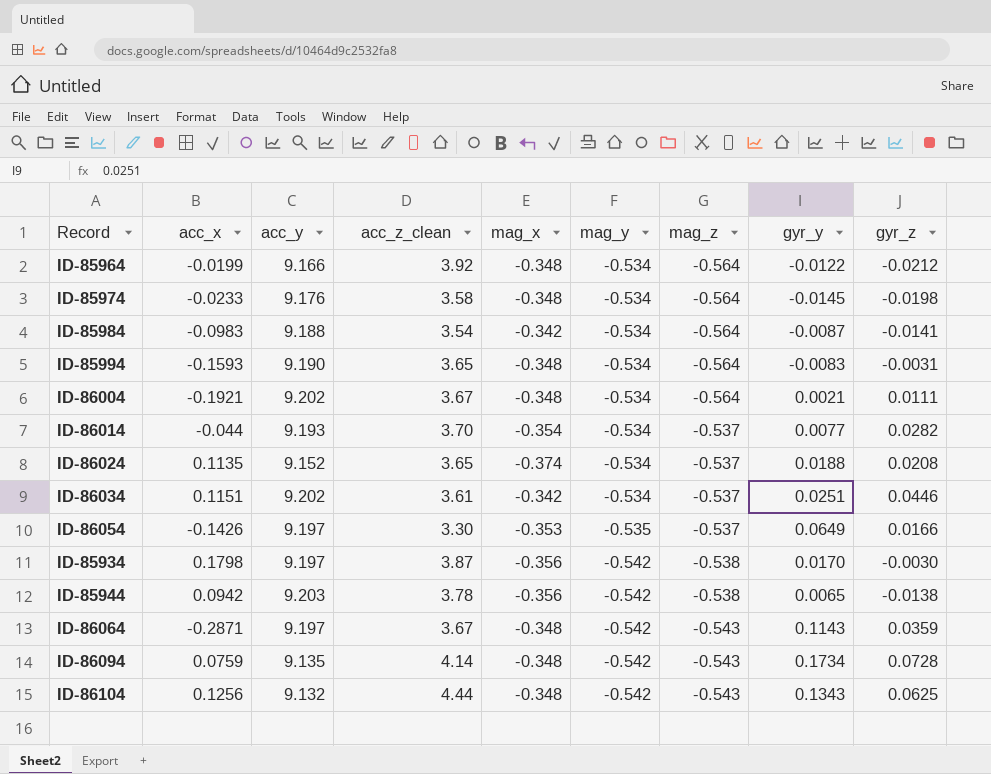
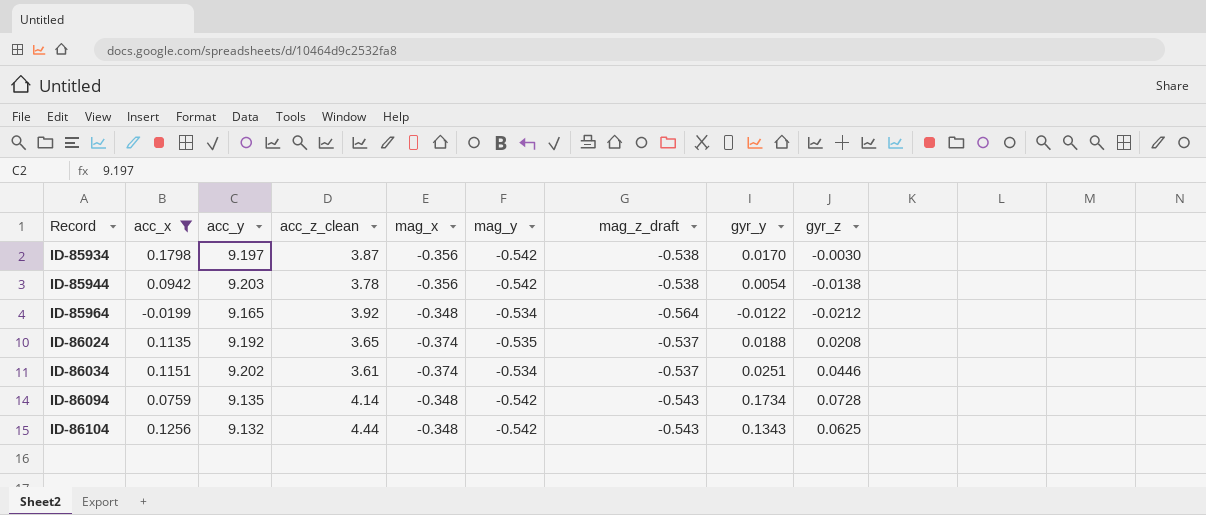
filter: none -> acc_x >= -0.0199
row order: mag_y descending -> Record ascending
column name: mag_z -> mag_z_draft
ID-85944 | gyr_y: 0.0065 -> 0.0054
ID-85964 | acc_y: 9.166 -> 9.165
ID-86024 | acc_y: 9.152 -> 9.192
ID-86024 | mag_y: -0.534 -> -0.535
ID-86034 | mag_x: -0.342 -> -0.374

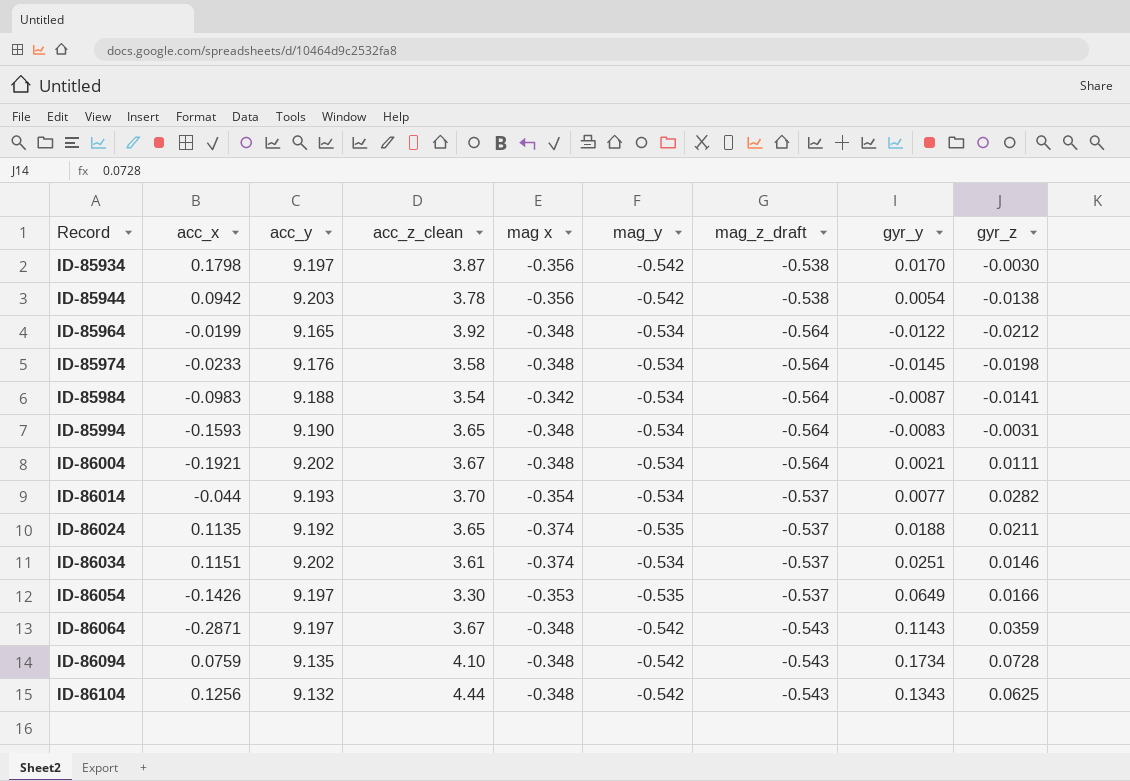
filter: acc_x >= -0.0199 -> none
column name: mag_x -> mag x
ID-86024 | gyr_z: 0.0208 -> 0.0211
ID-86034 | gyr_z: 0.0446 -> 0.0146
ID-86094 | acc_z_clean: 4.14 -> 4.10

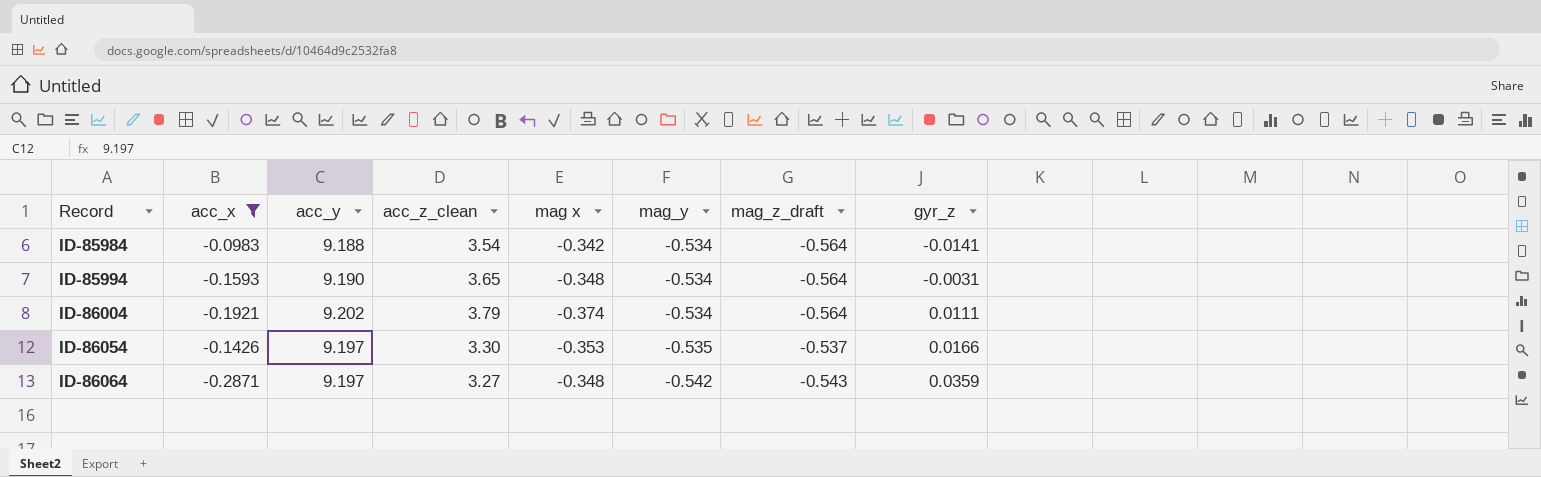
filter: none -> acc_x <= -0.0983
column gyr_y | position: 8 -> none
ID-86004 | acc_z_clean: 3.67 -> 3.79
ID-86004 | mag x: -0.348 -> -0.374
ID-86064 | acc_z_clean: 3.67 -> 3.27

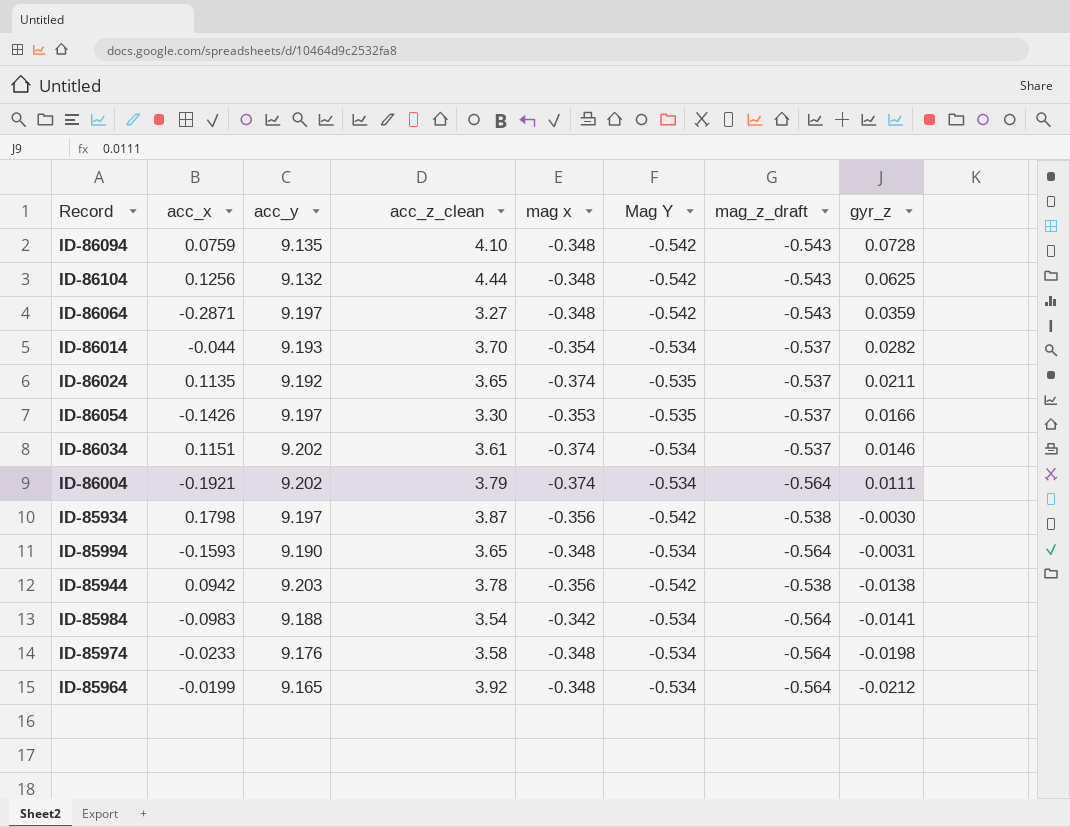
filter: acc_x <= -0.0983 -> none
row order: Record ascending -> gyr_z descending
column name: mag_y -> Mag Y

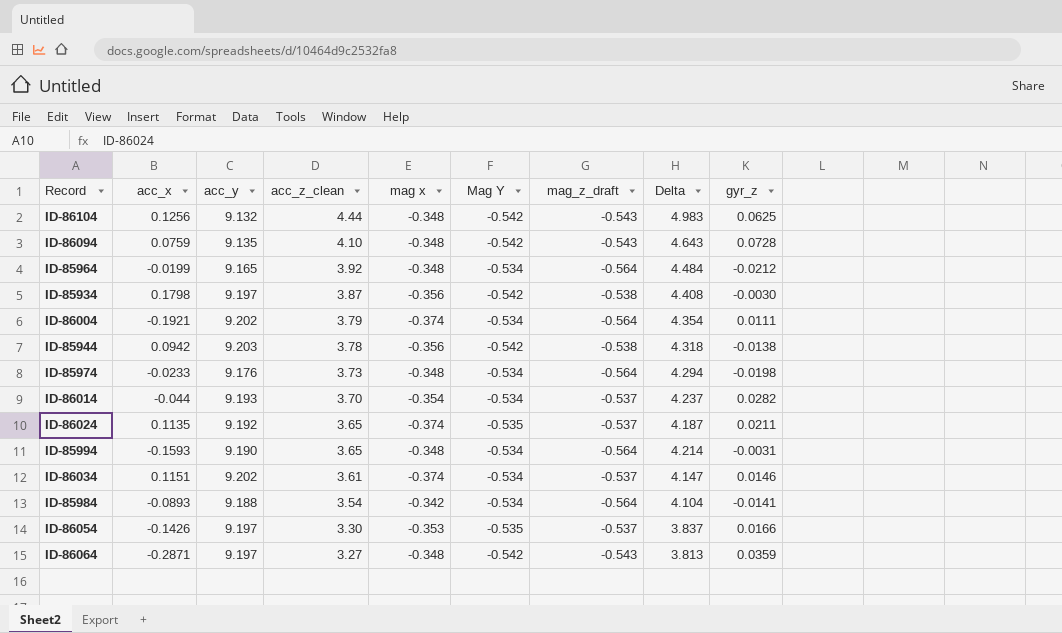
row order: gyr_z descending -> acc_z_clean descending
column Delta | formula: none -> [acc_z_clean] - [mag_z_draft]
ID-85974 | acc_z_clean: 3.58 -> 3.73
ID-85984 | acc_x: -0.0983 -> -0.0893

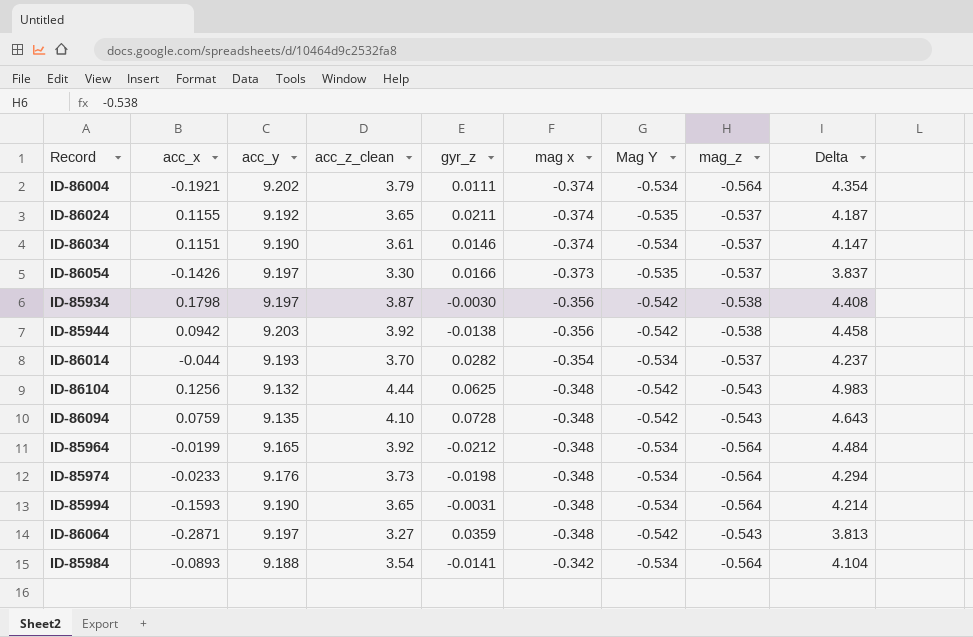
row order: acc_z_clean descending -> mag x ascending
column gyr_z | position: 9 -> 5
column name: mag_z_draft -> mag_z
ID-86024 | acc_x: 0.1135 -> 0.1155
ID-86034 | acc_y: 9.202 -> 9.190
ID-86054 | mag x: -0.353 -> -0.373
ID-85944 | acc_z_clean: 3.78 -> 3.92
ID-85944 | Delta: 4.318 -> 4.458

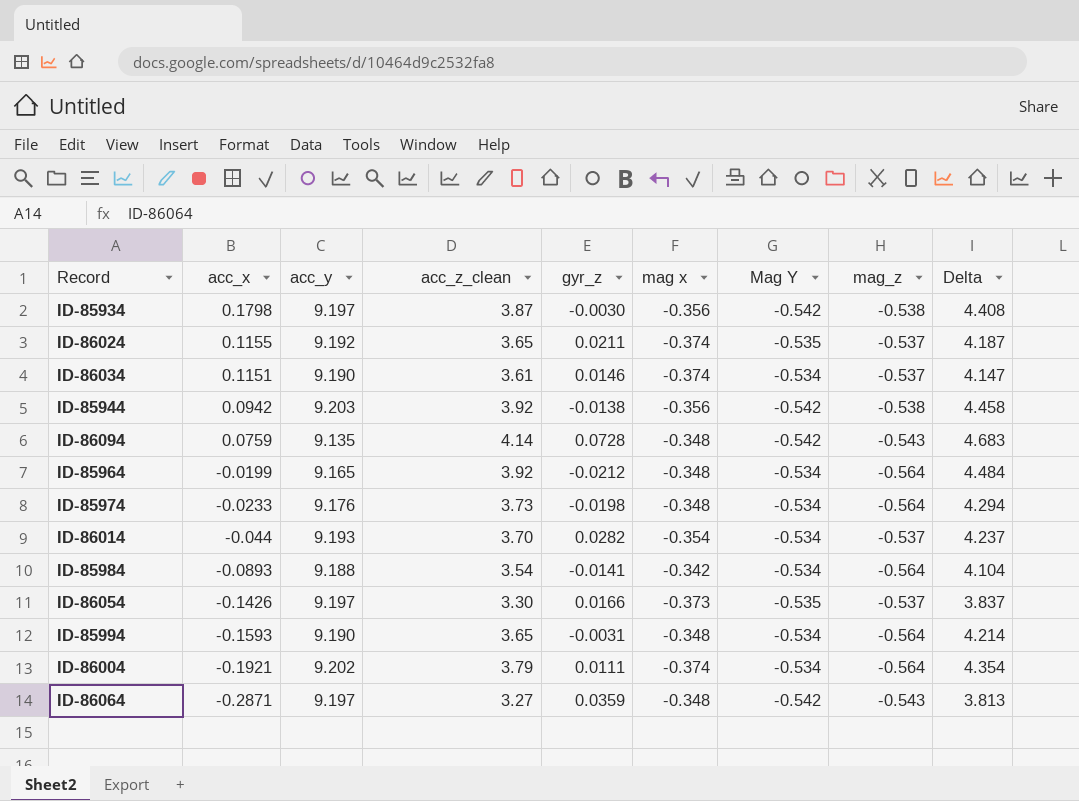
row order: mag x ascending -> acc_x descending
row ID-86104: 0.1256 | 9.132 | 4.44 | 0.0625 | -0.348 | -0.542 | -0.543 | 4.983 -> none
ID-86094 | acc_z_clean: 4.10 -> 4.14
ID-86094 | Delta: 4.643 -> 4.683

